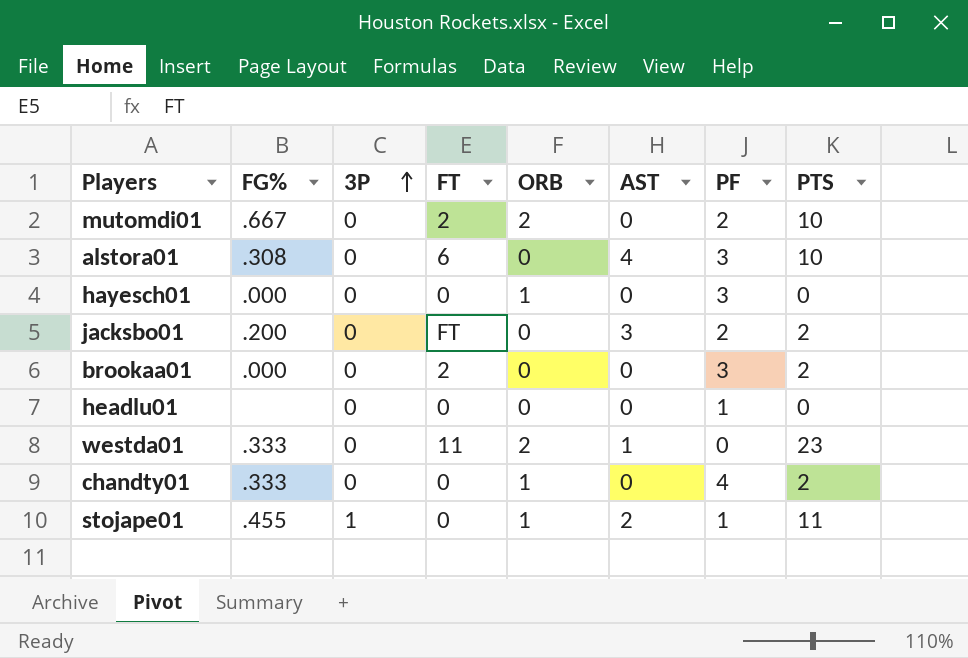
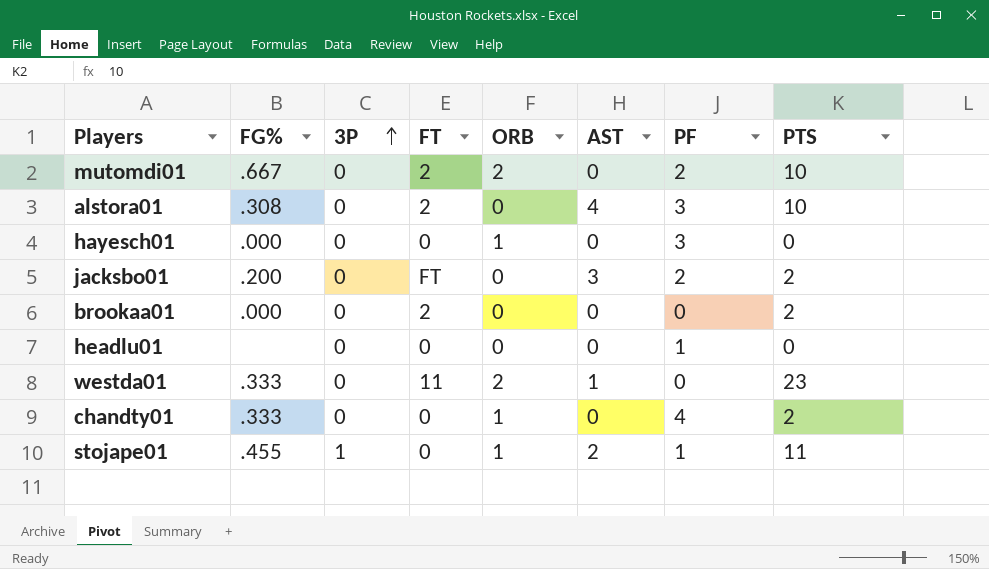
alstora01 | FT: 6 -> 2
brookaa01 | PF: 3 -> 0

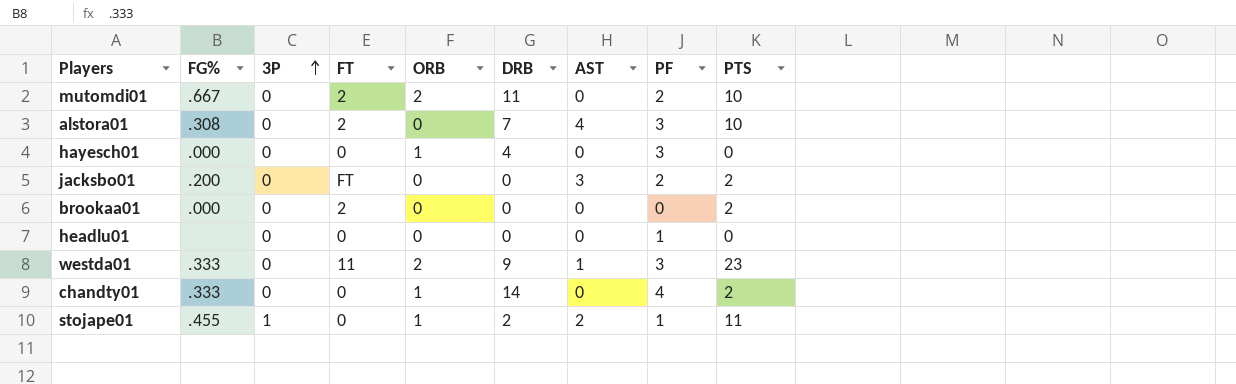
column DRB | position: none -> 6
westda01 | PF: 0 -> 3

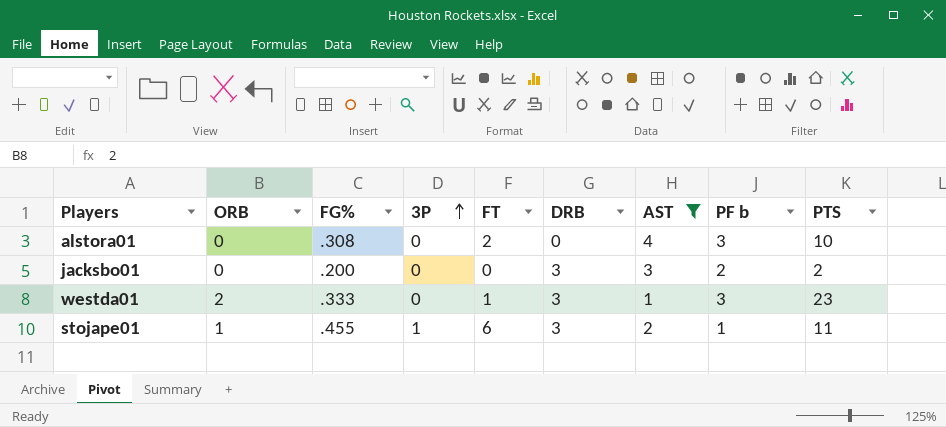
filter: none -> AST != 0
column ORB | position: 5 -> 2
column name: PF -> PF b
alstora01 | DRB: 7 -> 0
jacksbo01 | FT: FT -> 0
jacksbo01 | DRB: 0 -> 3
westda01 | FT: 11 -> 1
westda01 | DRB: 9 -> 3
stojape01 | FT: 0 -> 6
stojape01 | DRB: 2 -> 3

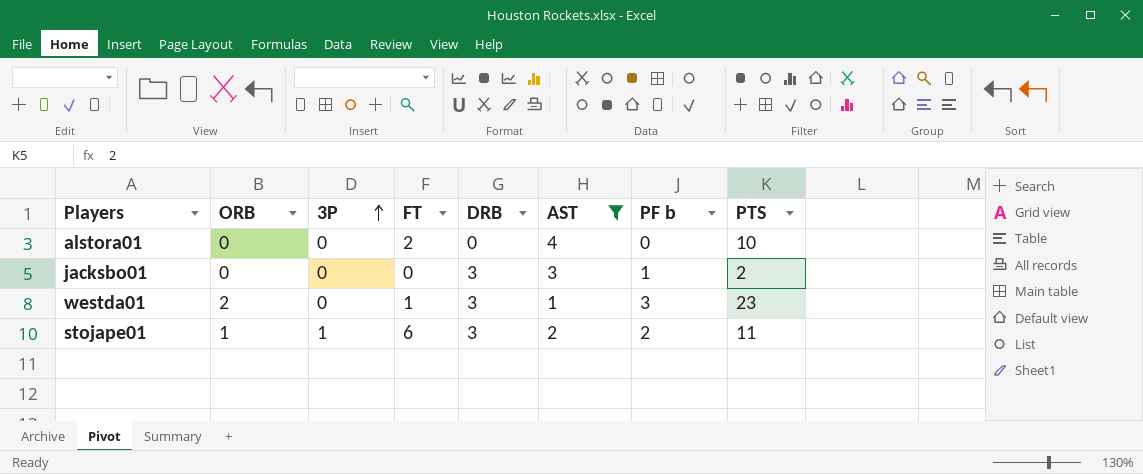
column FG% | position: 3 -> none
alstora01 | PF b: 3 -> 0
jacksbo01 | PF b: 2 -> 1
stojape01 | PF b: 1 -> 2

